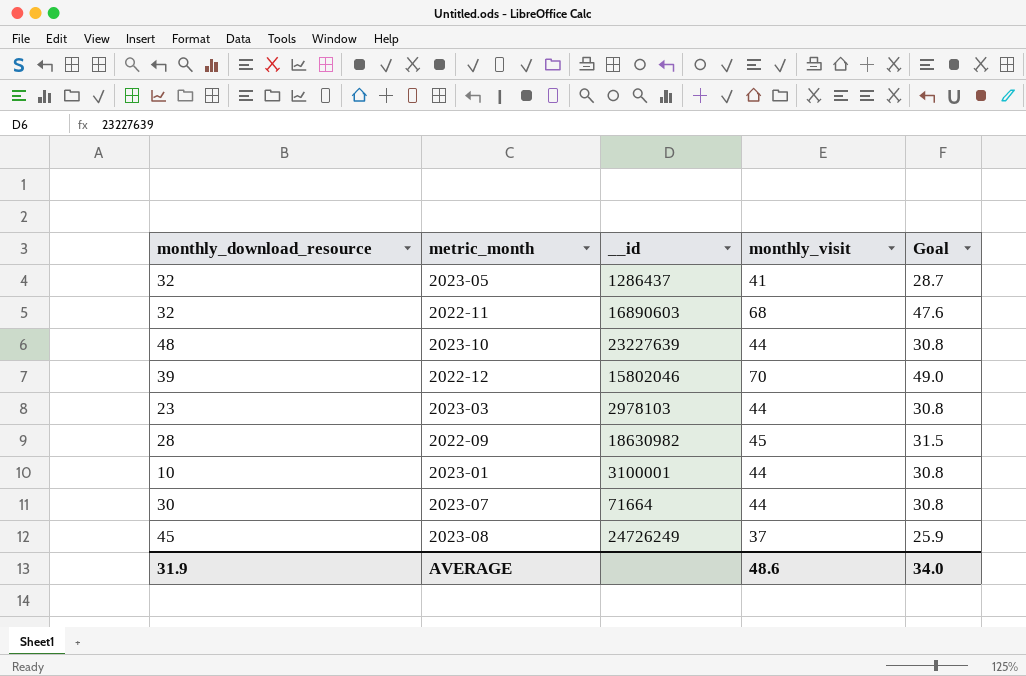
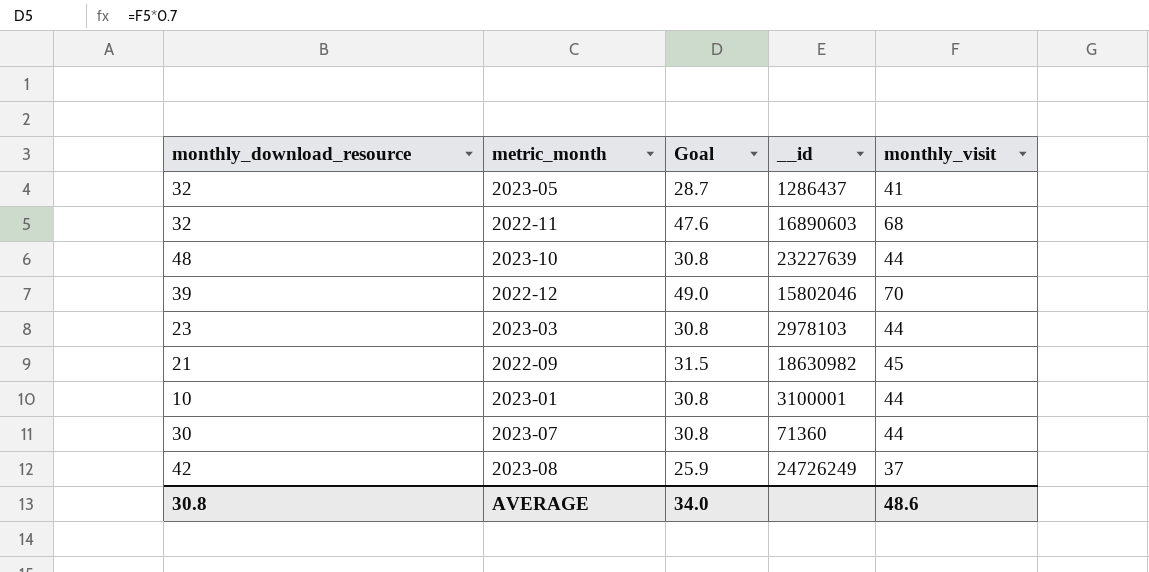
column Goal | position: 5 -> 3
2022-09 | monthly_download_resource: 28 -> 21
2023-07 | __id: 71664 -> 71360
2023-08 | monthly_download_resource: 45 -> 42
AVERAGE | monthly_download_resource: 31.9 -> 30.8

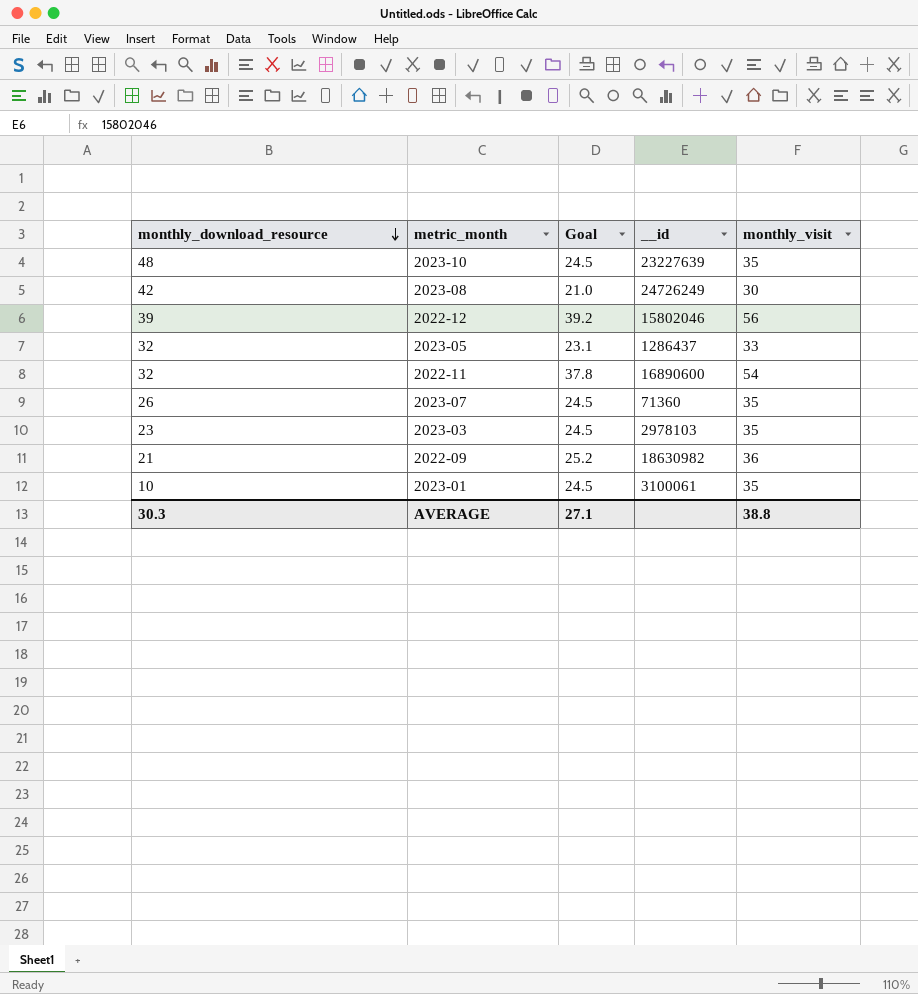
row order: none -> monthly_download_resource descending
2023-10 | Goal: 30.8 -> 24.5
2023-10 | monthly_visit: 44 -> 35
2023-08 | Goal: 25.9 -> 21.0
2023-08 | monthly_visit: 37 -> 30
2022-12 | Goal: 49.0 -> 39.2
2022-12 | monthly_visit: 70 -> 56
2023-05 | Goal: 28.7 -> 23.1
2023-05 | monthly_visit: 41 -> 33
2022-11 | Goal: 47.6 -> 37.8
2022-11 | __id: 16890603 -> 16890600
2022-11 | monthly_visit: 68 -> 54
2023-07 | monthly_download_resource: 30 -> 26
2023-07 | Goal: 30.8 -> 24.5
2023-07 | monthly_visit: 44 -> 35
2023-03 | Goal: 30.8 -> 24.5
2023-03 | monthly_visit: 44 -> 35
2022-09 | Goal: 31.5 -> 25.2
2022-09 | monthly_visit: 45 -> 36
2023-01 | Goal: 30.8 -> 24.5
2023-01 | __id: 3100001 -> 3100061
2023-01 | monthly_visit: 44 -> 35
AVERAGE | monthly_download_resource: 30.8 -> 30.3
AVERAGE | Goal: 34.0 -> 27.1
AVERAGE | monthly_visit: 48.6 -> 38.8

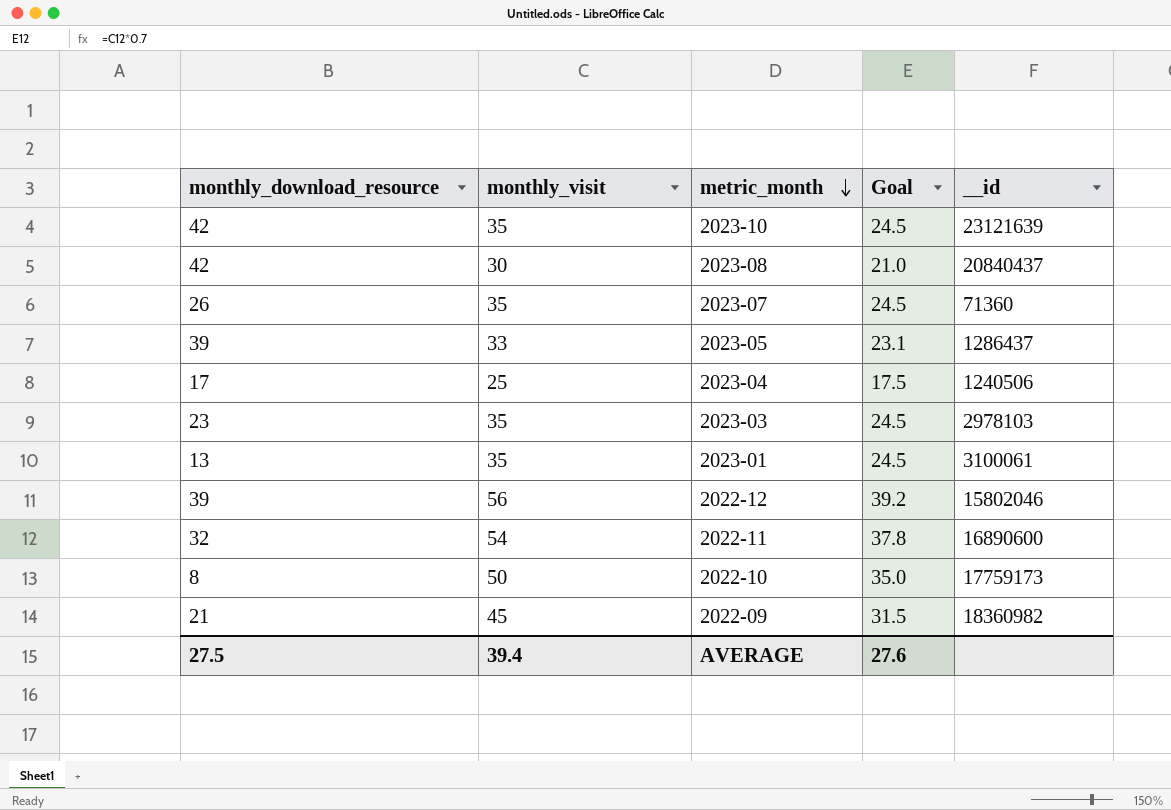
row order: monthly_download_resource descending -> metric_month descending
column monthly_visit | position: 5 -> 2
2023-10 | monthly_download_resource: 48 -> 42
2023-10 | __id: 23227639 -> 23121639
2023-08 | __id: 24726249 -> 20840437
2023-05 | monthly_download_resource: 32 -> 39
row 2023-04: none -> 17 | 25 | 17.5 | 1240506
2023-01 | monthly_download_resource: 10 -> 13
row 2022-10: none -> 8 | 50 | 35.0 | 17759173
2022-09 | monthly_visit: 36 -> 45
2022-09 | Goal: 25.2 -> 31.5
2022-09 | __id: 18630982 -> 18360982
AVERAGE | monthly_download_resource: 30.3 -> 27.5
AVERAGE | monthly_visit: 38.8 -> 39.4
AVERAGE | Goal: 27.1 -> 27.6

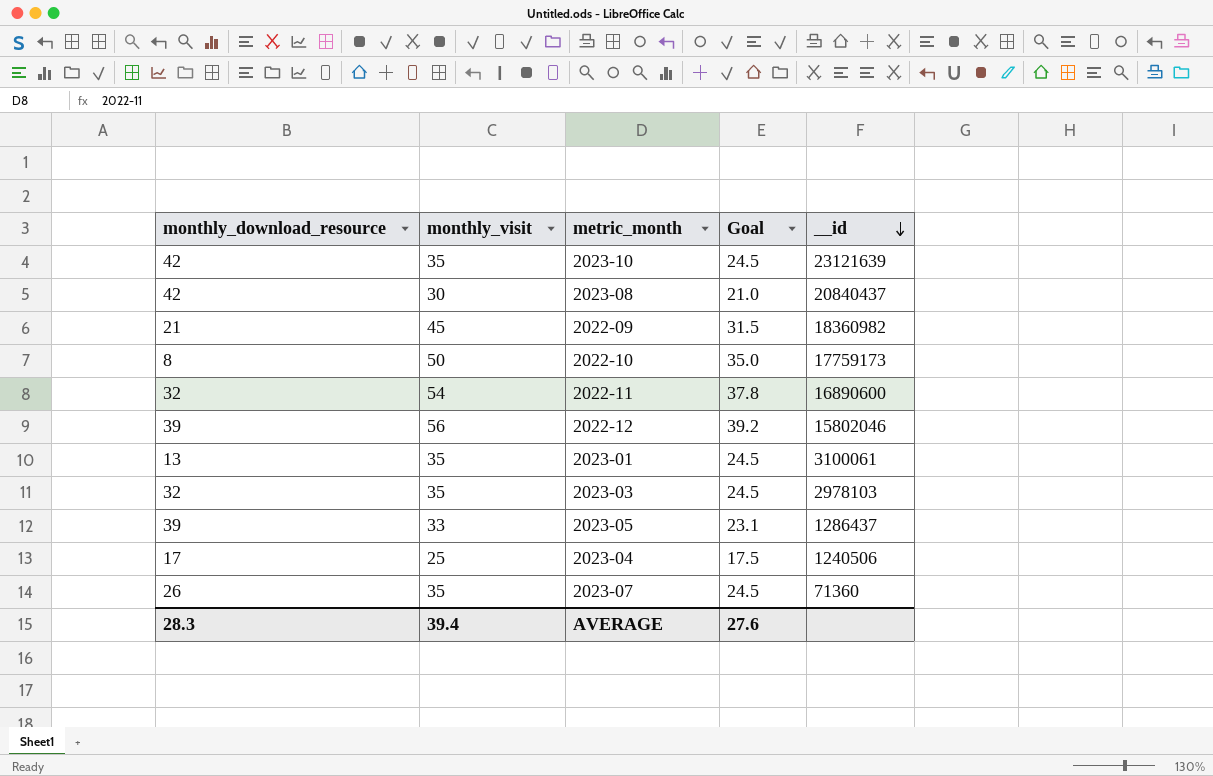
row order: metric_month descending -> __id descending
2023-03 | monthly_download_resource: 23 -> 32
AVERAGE | monthly_download_resource: 27.5 -> 28.3

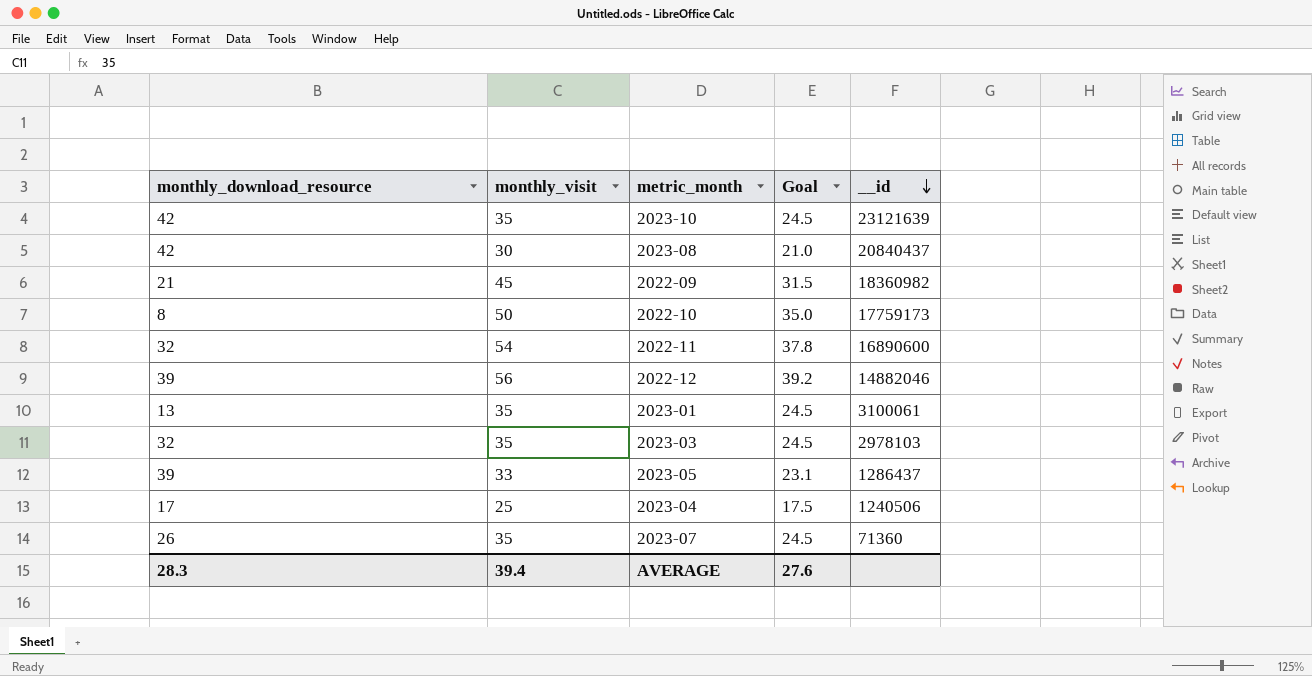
2022-12 | __id: 15802046 -> 14882046

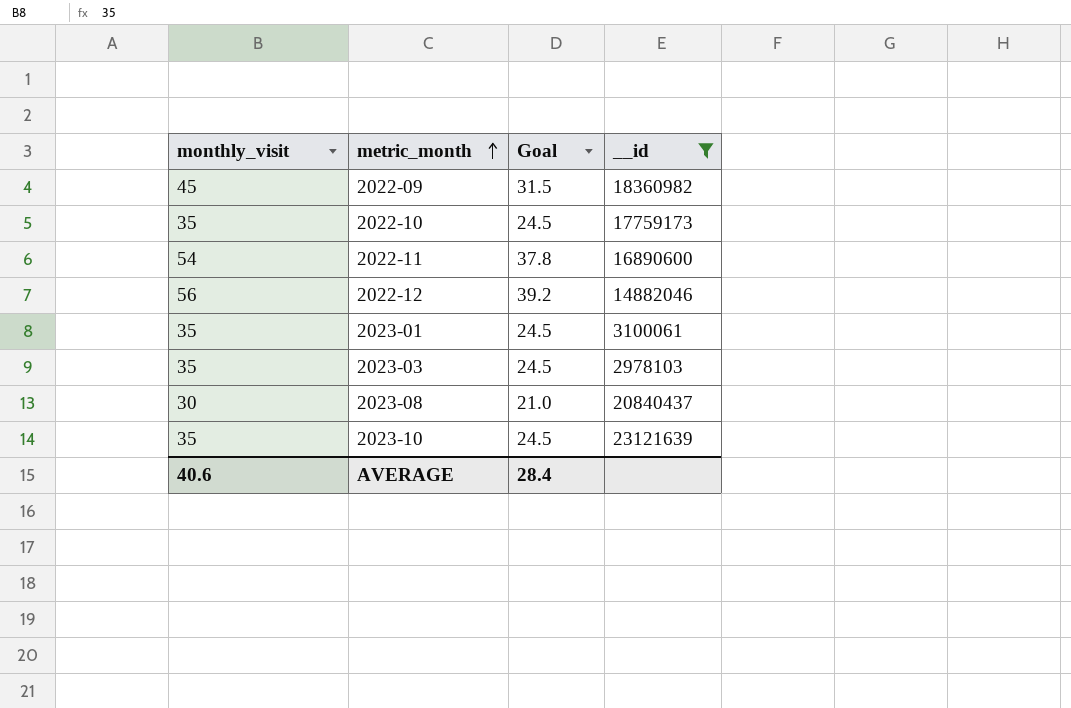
filter: none -> __id >= 2978103
row order: __id descending -> metric_month ascending
column monthly_download_resource | position: 1 -> none
2022-10 | monthly_visit: 50 -> 35
2022-10 | Goal: 35.0 -> 24.5
AVERAGE | monthly_visit: 39.4 -> 40.6
AVERAGE | Goal: 27.6 -> 28.4

